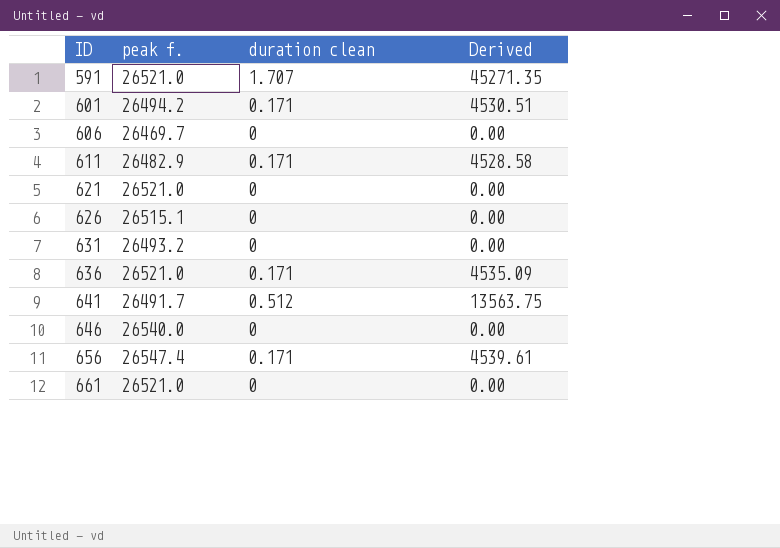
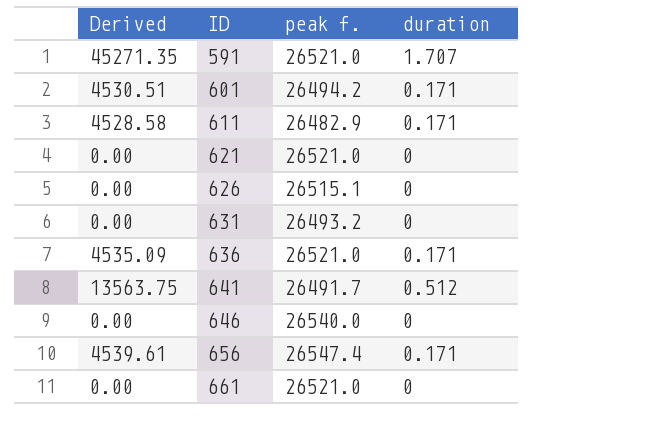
column Derived | position: 4 -> 1
column name: duration clean -> duration
row 606: 26469.7 | 0 | 0.00 -> none

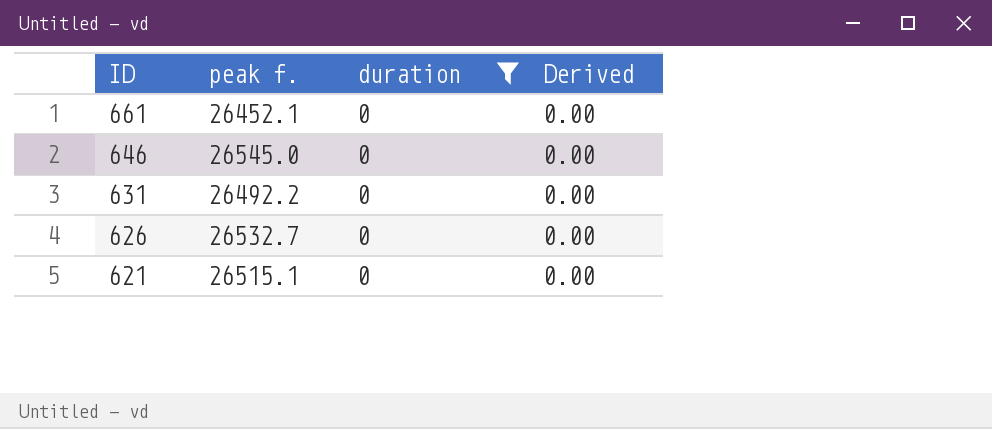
filter: none -> duration = 0
row order: ID ascending -> ID descending
column Derived | position: 1 -> 4
661 | peak f.: 26521.0 -> 26452.1
646 | peak f.: 26540.0 -> 26545.0
631 | peak f.: 26493.2 -> 26492.2
626 | peak f.: 26515.1 -> 26532.7
621 | peak f.: 26521.0 -> 26515.1

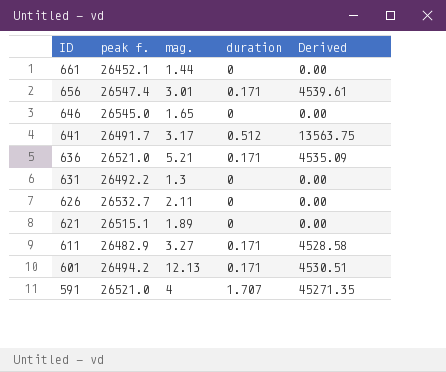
filter: duration = 0 -> none
column mag. | position: none -> 3

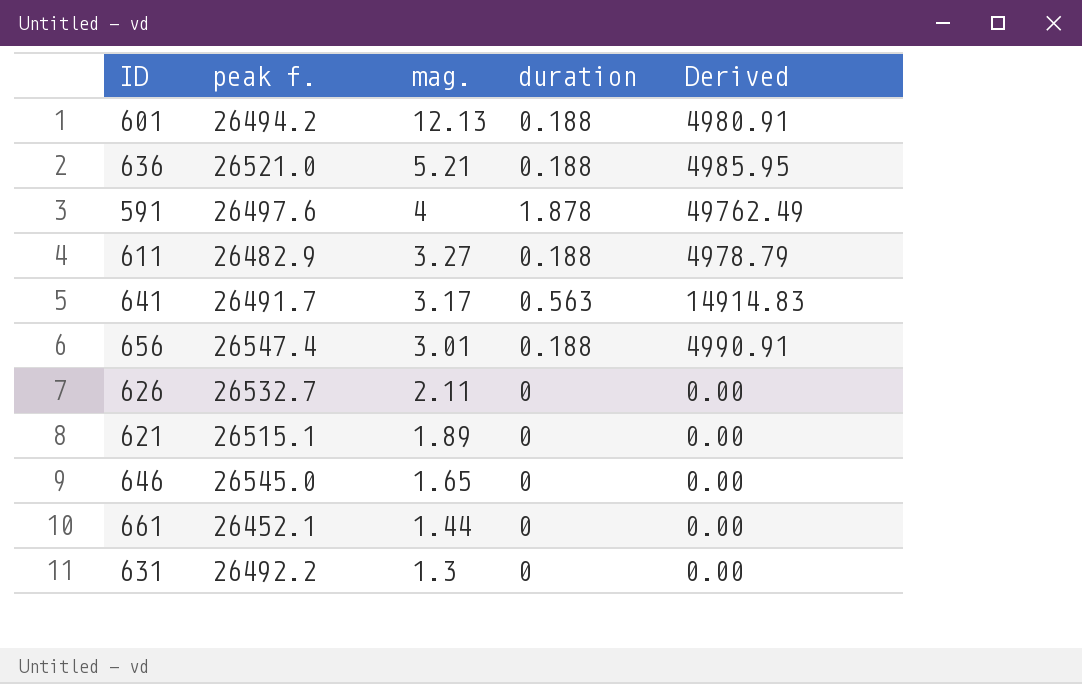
row order: ID descending -> mag. descending
601 | duration: 0.171 -> 0.188
601 | Derived: 4530.51 -> 4980.91
636 | duration: 0.171 -> 0.188
636 | Derived: 4535.09 -> 4985.95
591 | peak f.: 26521.0 -> 26497.6
591 | duration: 1.707 -> 1.878
591 | Derived: 45271.35 -> 49762.49
611 | duration: 0.171 -> 0.188
611 | Derived: 4528.58 -> 4978.79
641 | duration: 0.512 -> 0.563
641 | Derived: 13563.75 -> 14914.83
656 | duration: 0.171 -> 0.188
656 | Derived: 4539.61 -> 4990.91

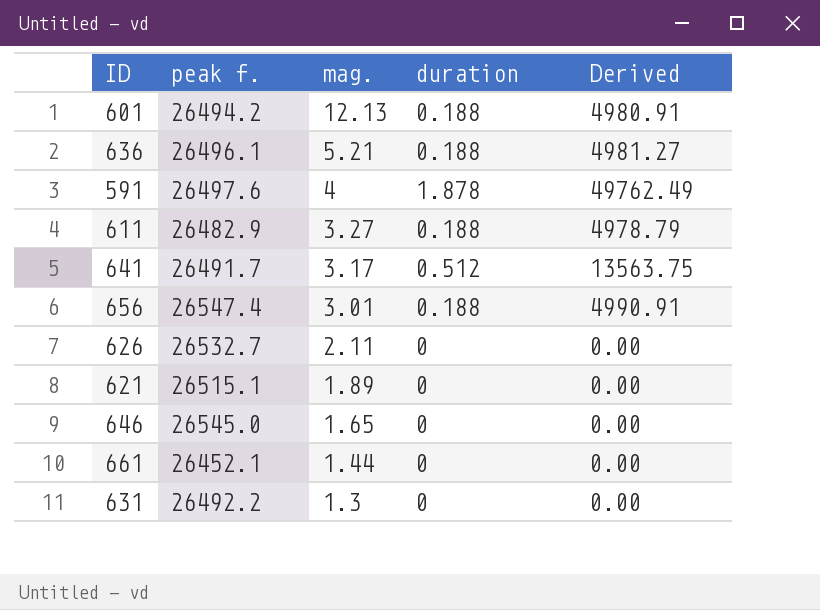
636 | peak f.: 26521.0 -> 26496.1
636 | Derived: 4985.95 -> 4981.27
641 | duration: 0.563 -> 0.512
641 | Derived: 14914.83 -> 13563.75

